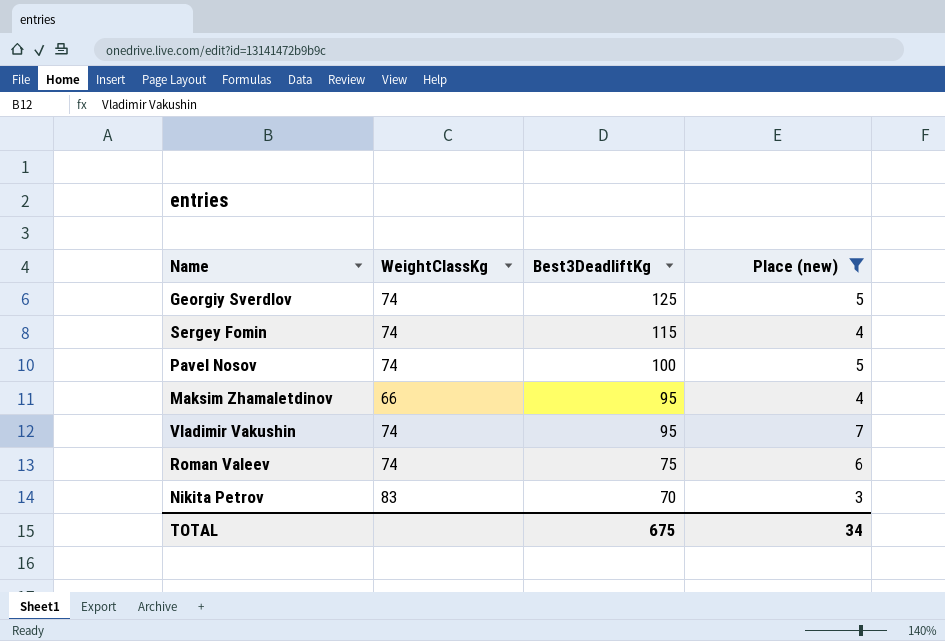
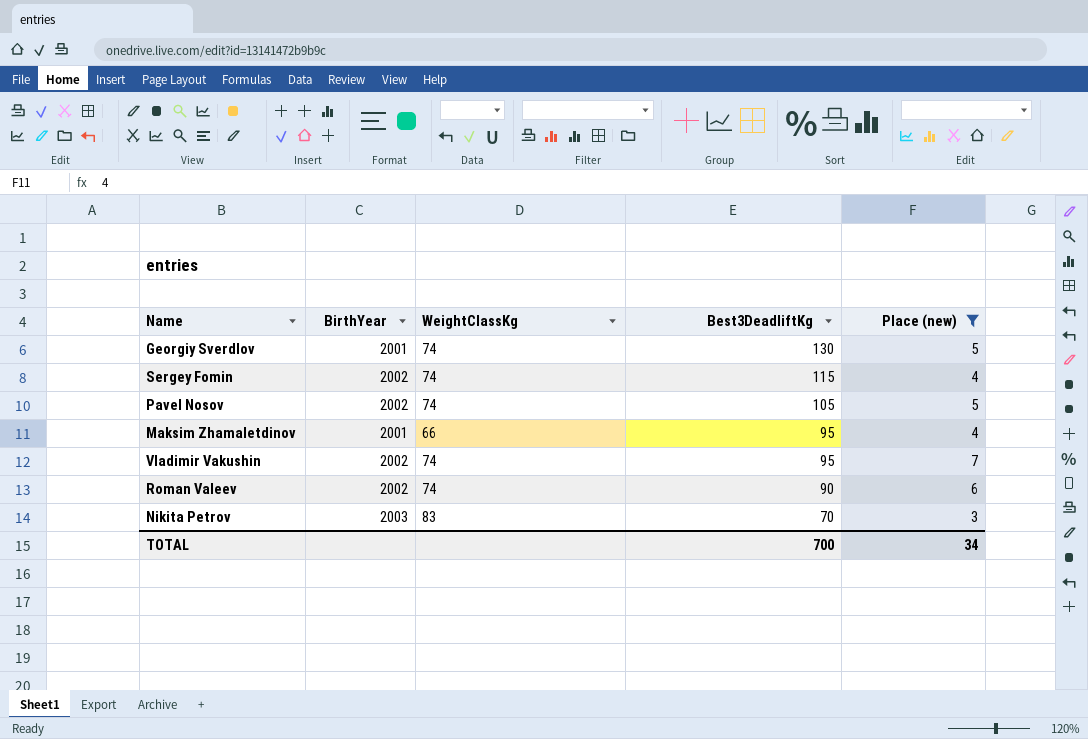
column BirthYear | position: none -> 2
Georgiy Sverdlov | Best3DeadliftKg: 125 -> 130
Pavel Nosov | Best3DeadliftKg: 100 -> 105
Roman Valeev | Best3DeadliftKg: 75 -> 90
TOTAL | Best3DeadliftKg: 675 -> 700

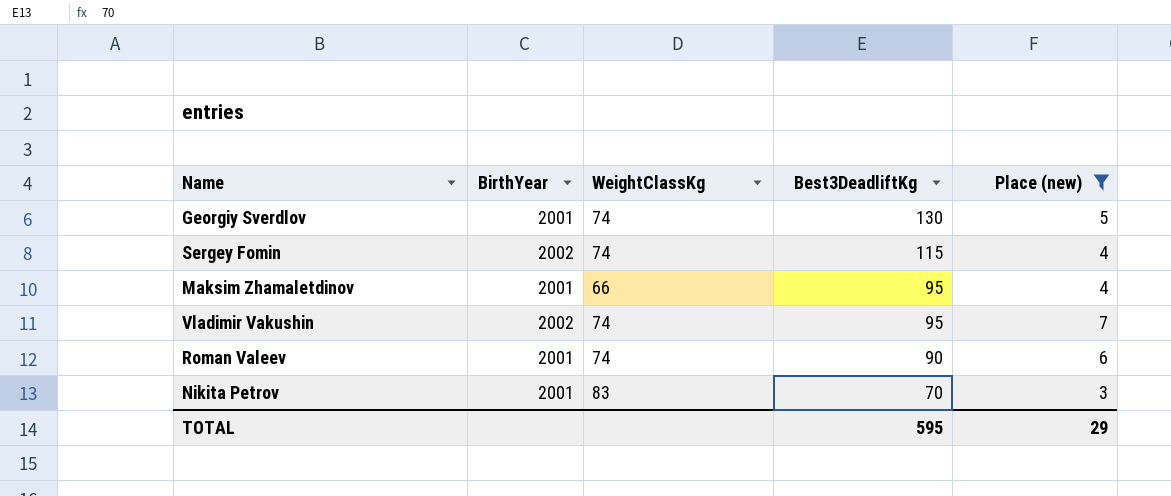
row Pavel Nosov: 2002 | 74 | 105 | 5 -> none
Roman Valeev | BirthYear: 2002 -> 2001
Nikita Petrov | BirthYear: 2003 -> 2001
TOTAL | Best3DeadliftKg: 700 -> 595
TOTAL | Place (new): 34 -> 29

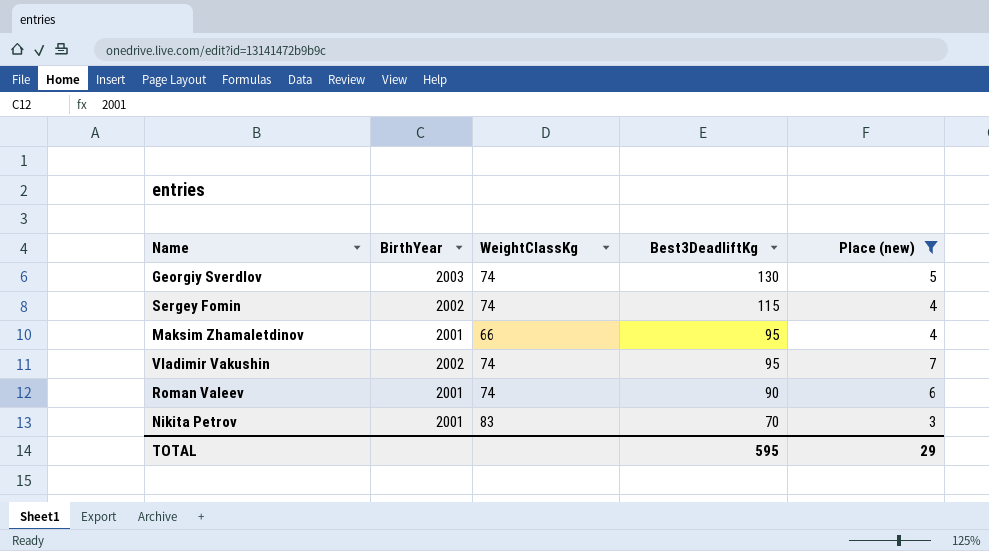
Georgiy Sverdlov | BirthYear: 2001 -> 2003

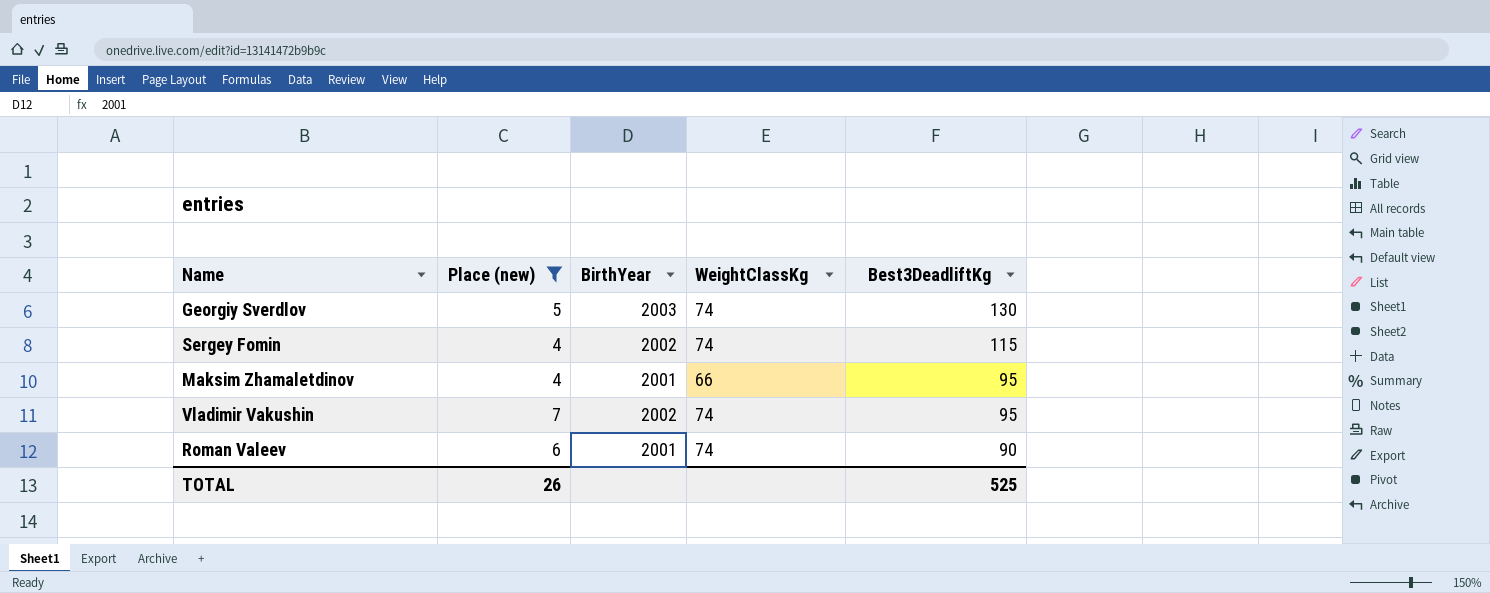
column Place (new) | position: 5 -> 2
row Nikita Petrov: 2001 | 83 | 70 | 3 -> none
TOTAL | Place (new): 29 -> 26
TOTAL | Best3DeadliftKg: 595 -> 525

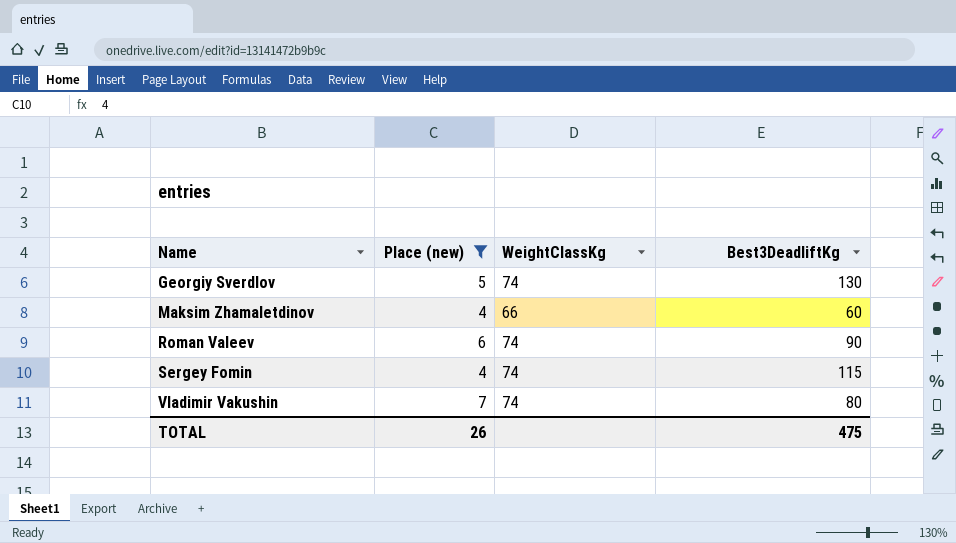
row order: Best3DeadliftKg descending -> Name ascending
column BirthYear | position: 3 -> none
Maksim Zhamaletdinov | Best3DeadliftKg: 95 -> 60
Vladimir Vakushin | Best3DeadliftKg: 95 -> 80
TOTAL | Best3DeadliftKg: 525 -> 475

